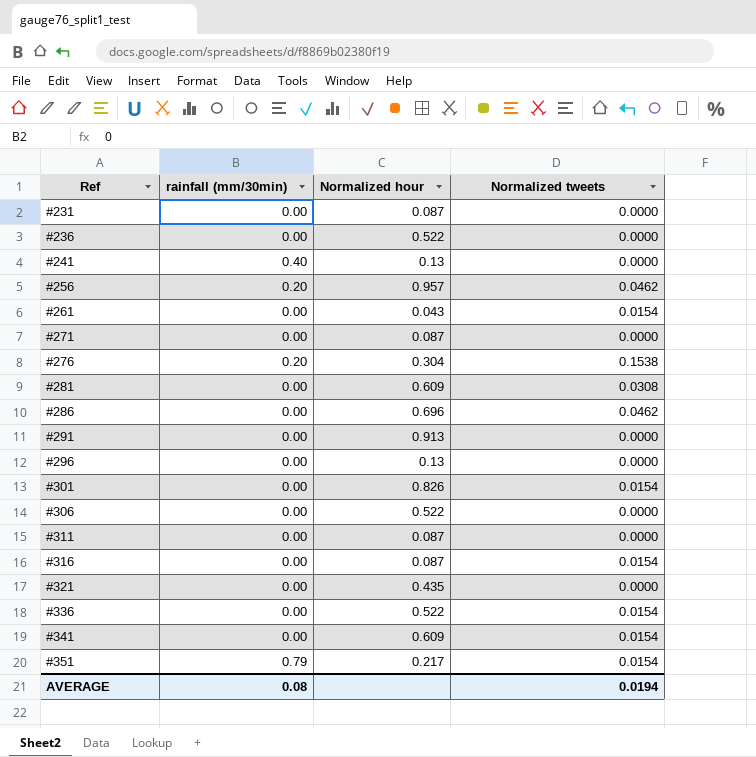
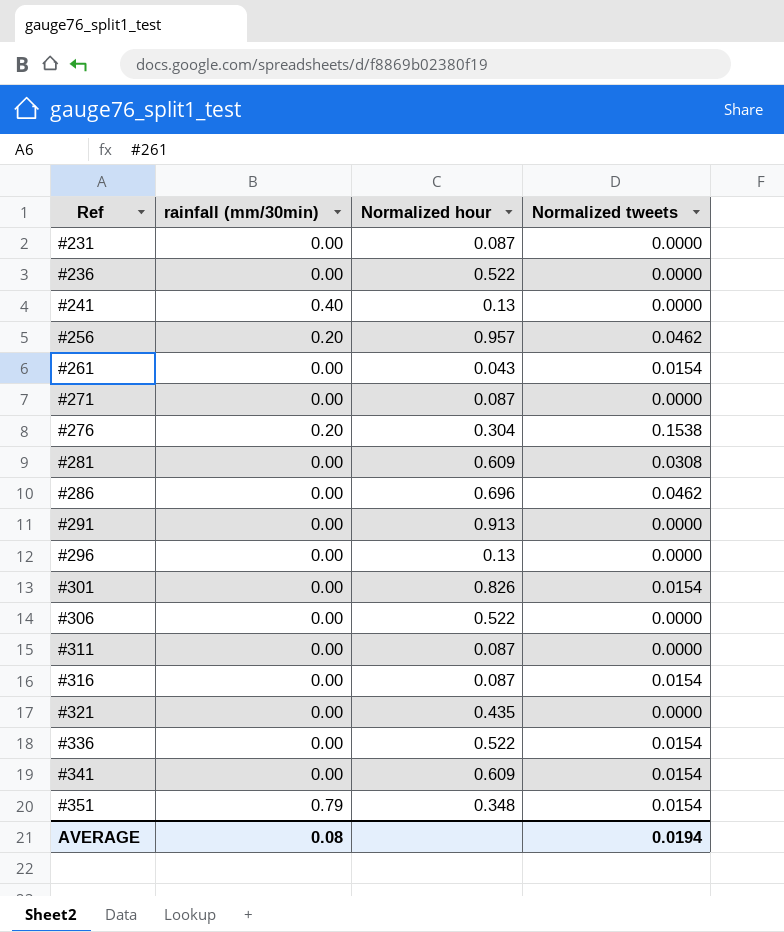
#351 | Normalized hour: 0.217 -> 0.348

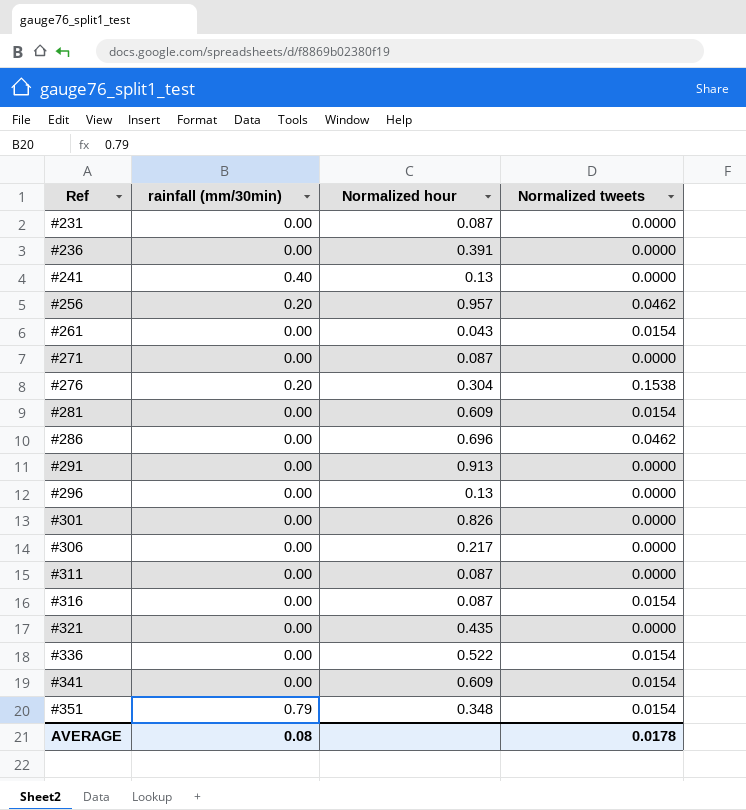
#236 | Normalized hour: 0.522 -> 0.391
#281 | Normalized tweets: 0.0308 -> 0.0154
#301 | Normalized tweets: 0.0154 -> 0.0000
#306 | Normalized hour: 0.522 -> 0.217
AVERAGE | Normalized tweets: 0.0194 -> 0.0178

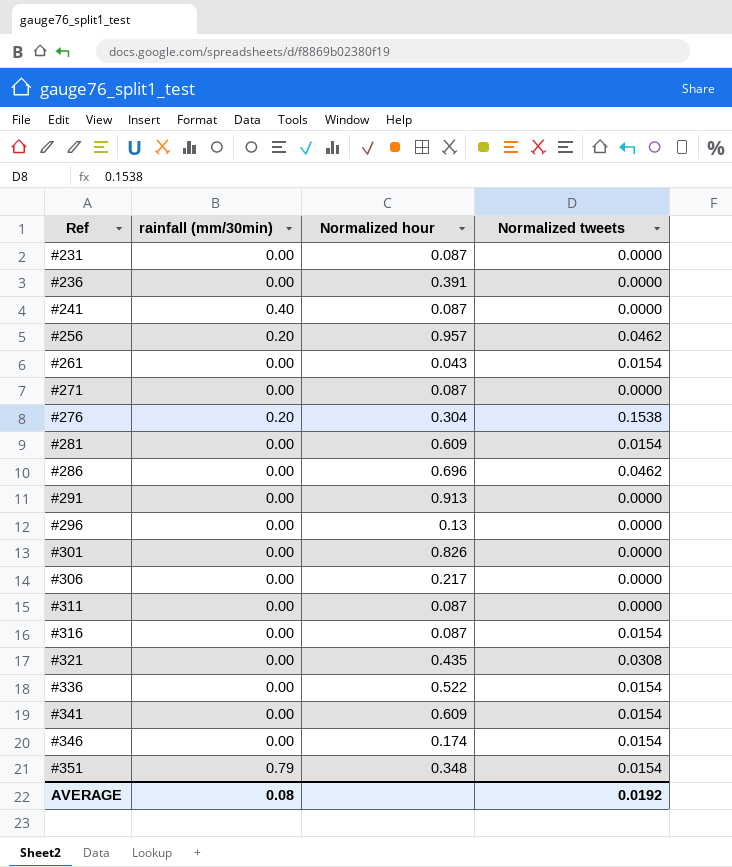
#241 | Normalized hour: 0.13 -> 0.087
#321 | Normalized tweets: 0.0000 -> 0.0308
row #346: none -> 0.00 | 0.174 | 0.0154
AVERAGE | Normalized tweets: 0.0178 -> 0.0192

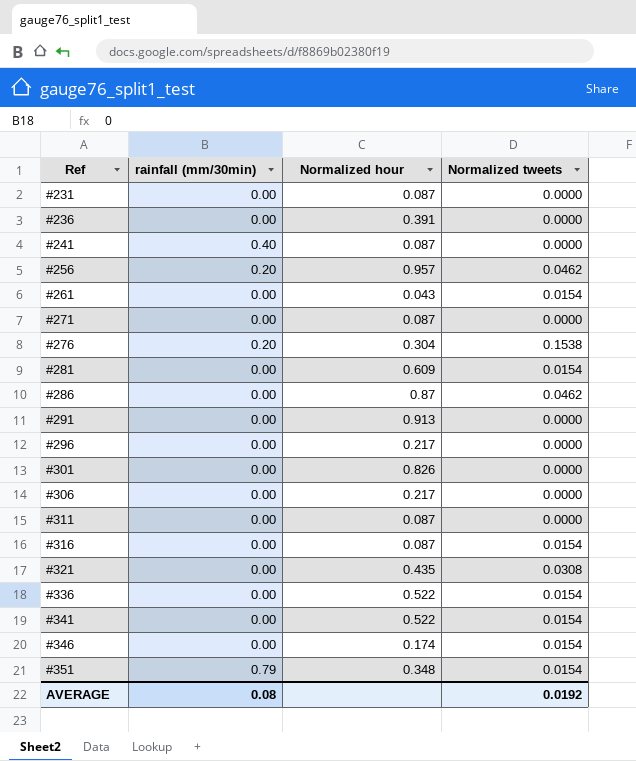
#286 | Normalized hour: 0.696 -> 0.87
#296 | Normalized hour: 0.13 -> 0.217
#341 | Normalized hour: 0.609 -> 0.522

